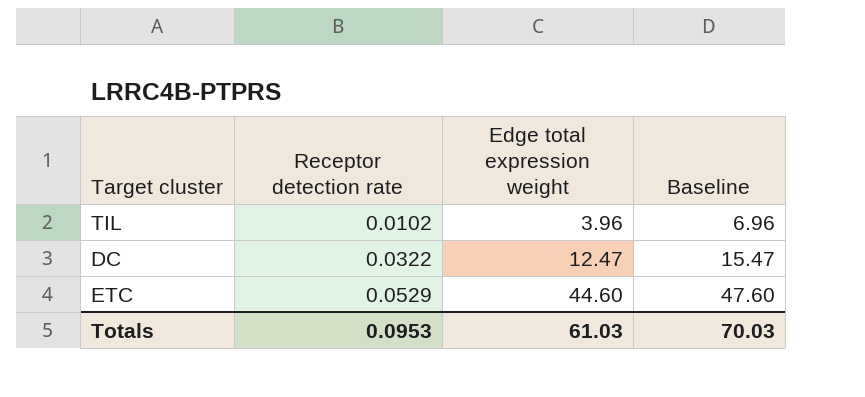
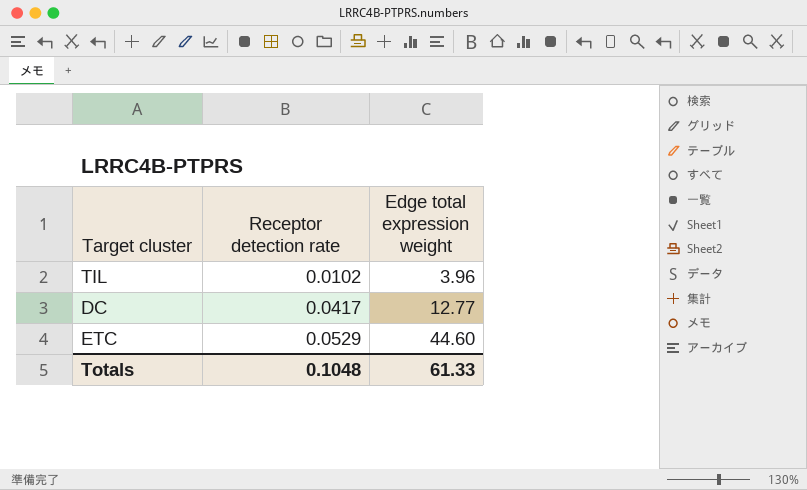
column Baseline | formula: [Edge total expression weight] + 3 -> none
DC | Receptor detection rate: 0.0322 -> 0.0417
DC | Edge total expression weight: 12.47 -> 12.77
Totals | Receptor detection rate: 0.0953 -> 0.1048
Totals | Edge total expression weight: 61.03 -> 61.33

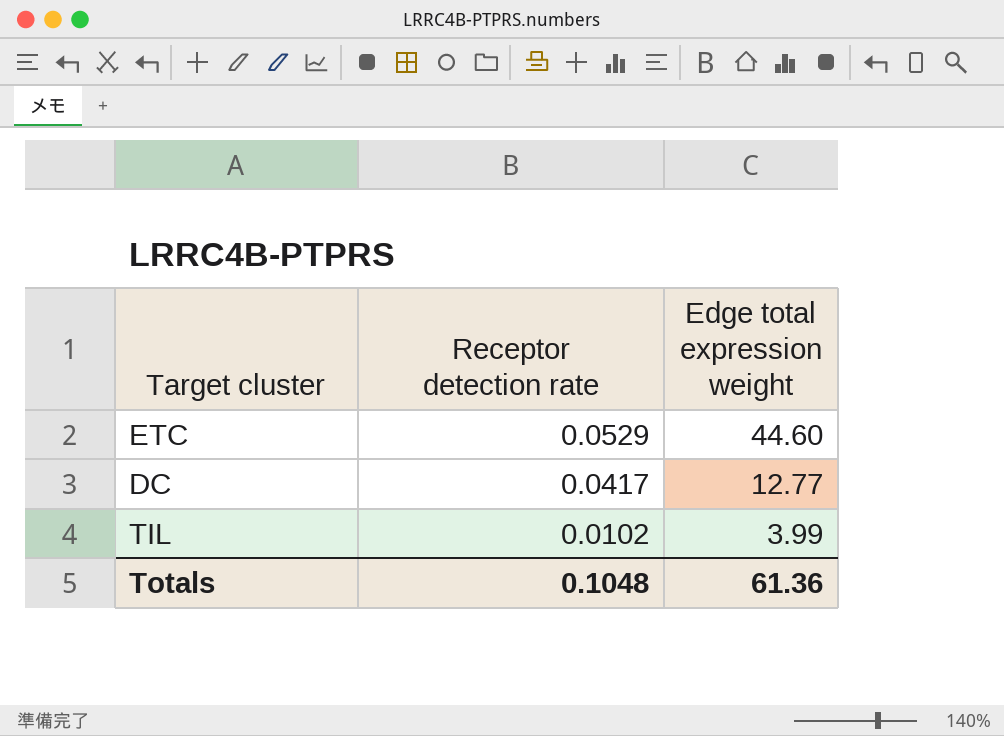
row order: Receptor detection rate ascending -> Receptor detection rate descending
TIL | Edge total expression weight: 3.96 -> 3.99
Totals | Edge total expression weight: 61.33 -> 61.36

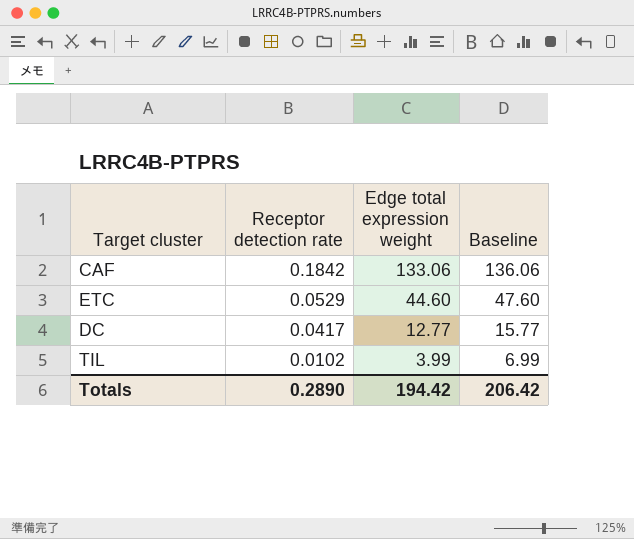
column Baseline | formula: none -> [Edge total expression weight] + 3
row CAF: none -> 0.1842 | 133.06 | 136.06
Totals | Receptor detection rate: 0.1048 -> 0.2890
Totals | Edge total expression weight: 61.36 -> 194.42

